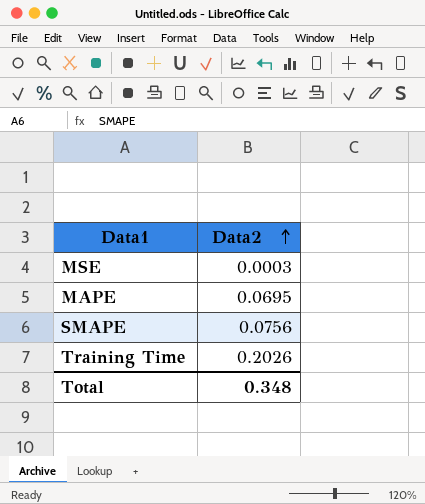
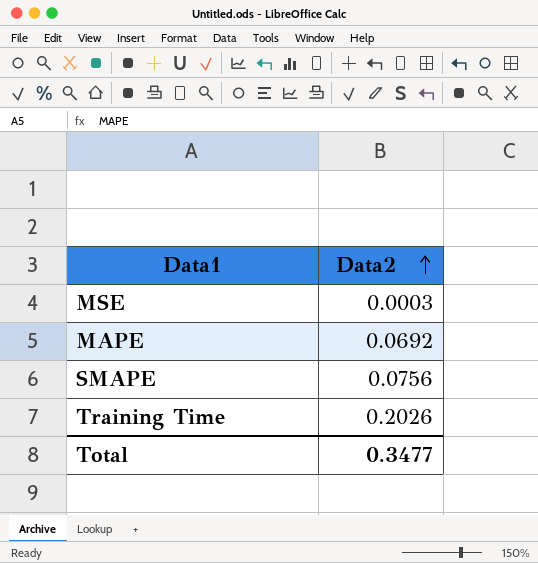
MAPE | Data2: 0.0695 -> 0.0692
Total | Data2: 0.348 -> 0.3477

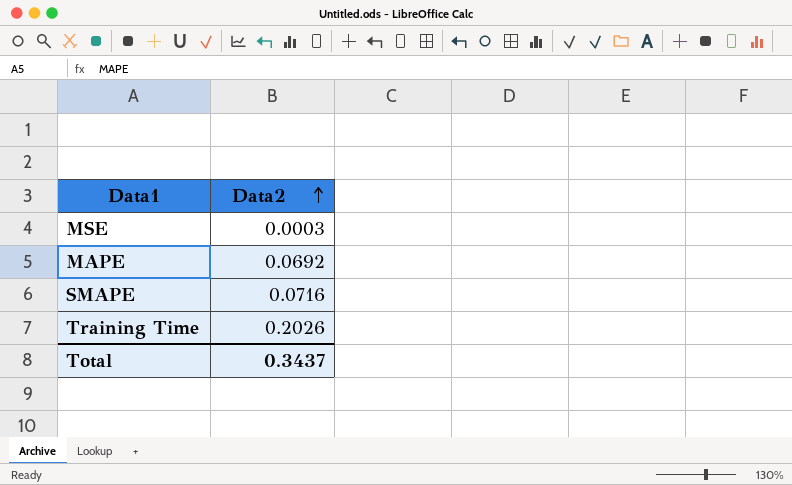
SMAPE | Data2: 0.0756 -> 0.0716
Total | Data2: 0.3477 -> 0.3437

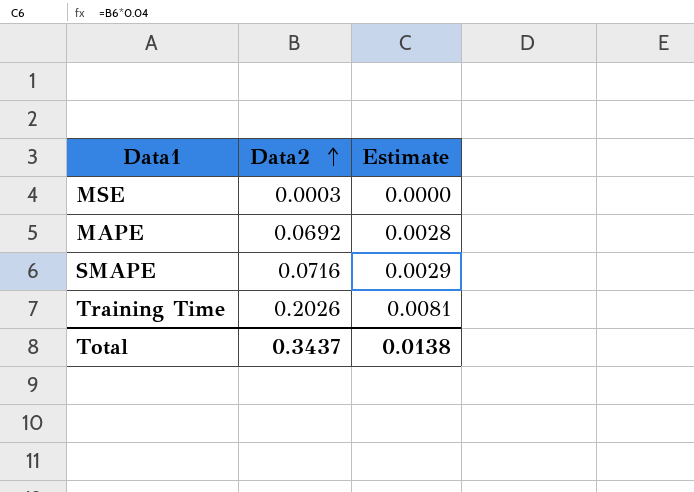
column Estimate | formula: none -> [Data2] * 0.04

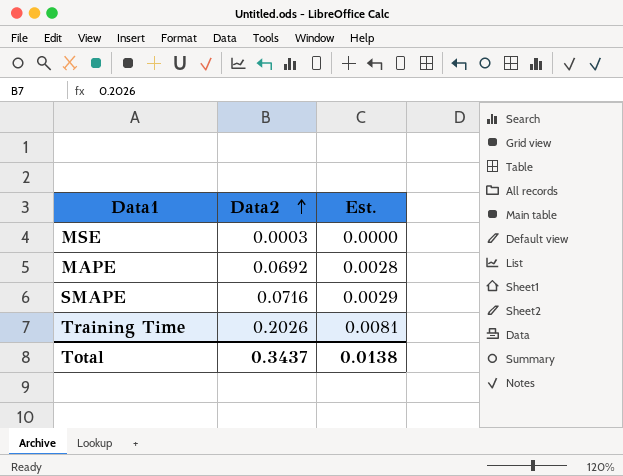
column name: Estimate -> Est.

